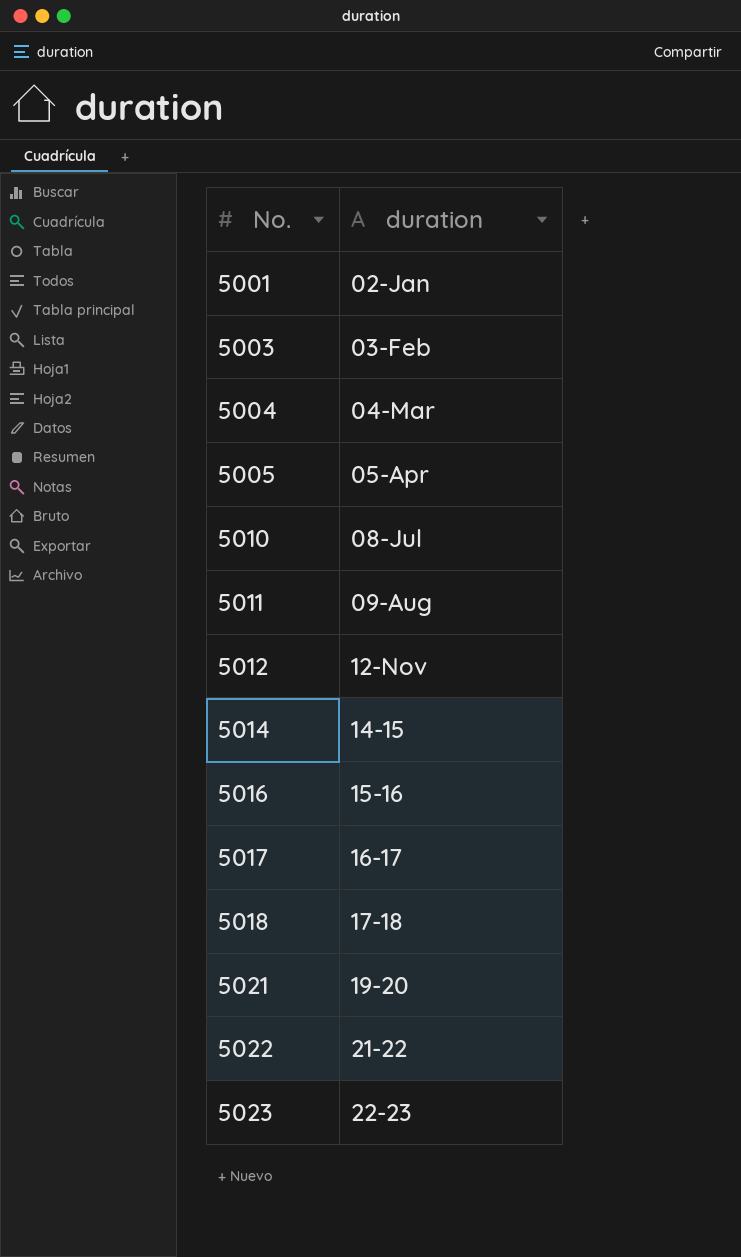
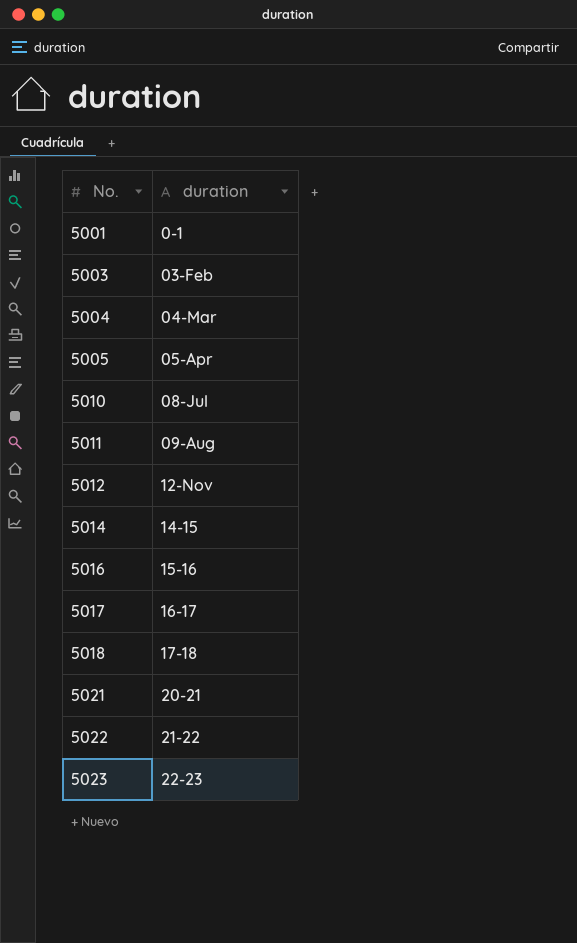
5001 | duration: 02-Jan -> 0-1
5021 | duration: 19-20 -> 20-21

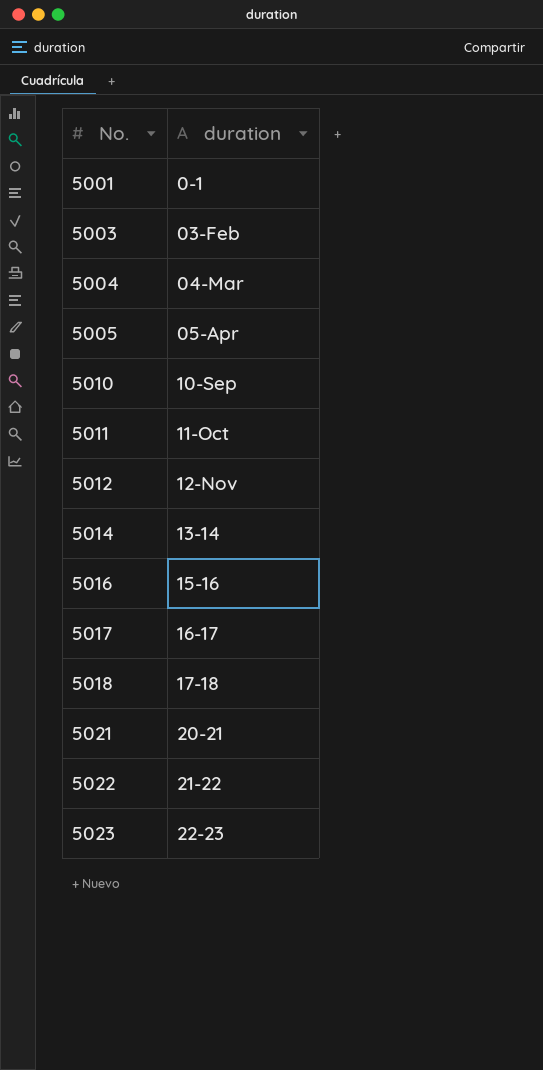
5010 | duration: 08-Jul -> 10-Sep
5011 | duration: 09-Aug -> 11-Oct
5014 | duration: 14-15 -> 13-14

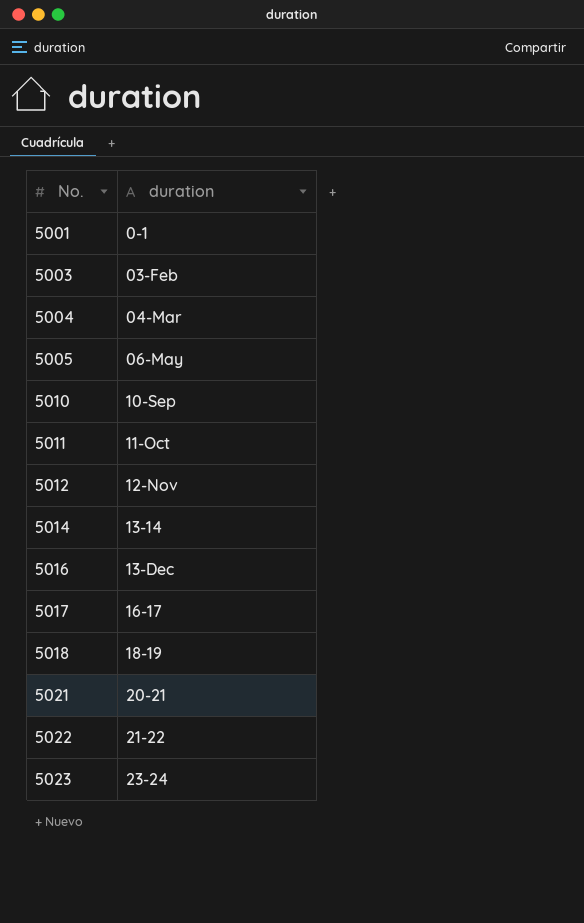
5005 | duration: 05-Apr -> 06-May
5016 | duration: 15-16 -> 13-Dec
5018 | duration: 17-18 -> 18-19
5023 | duration: 22-23 -> 23-24

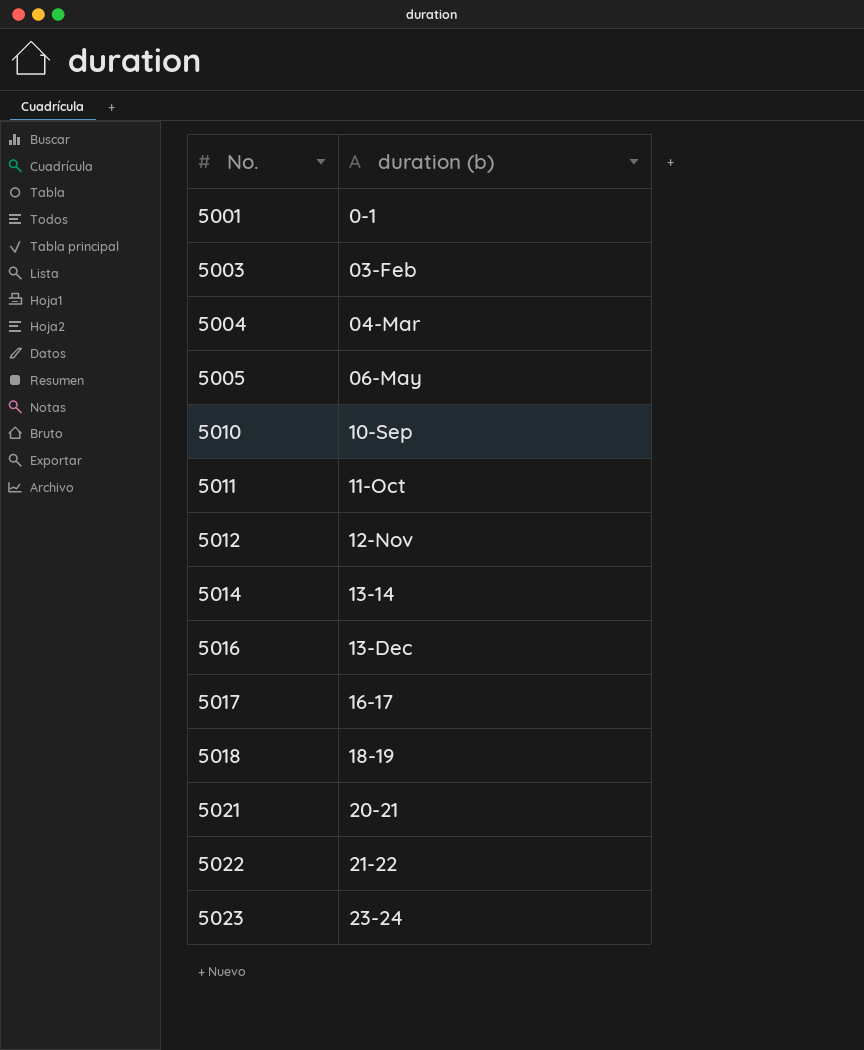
column name: duration -> duration (b)

